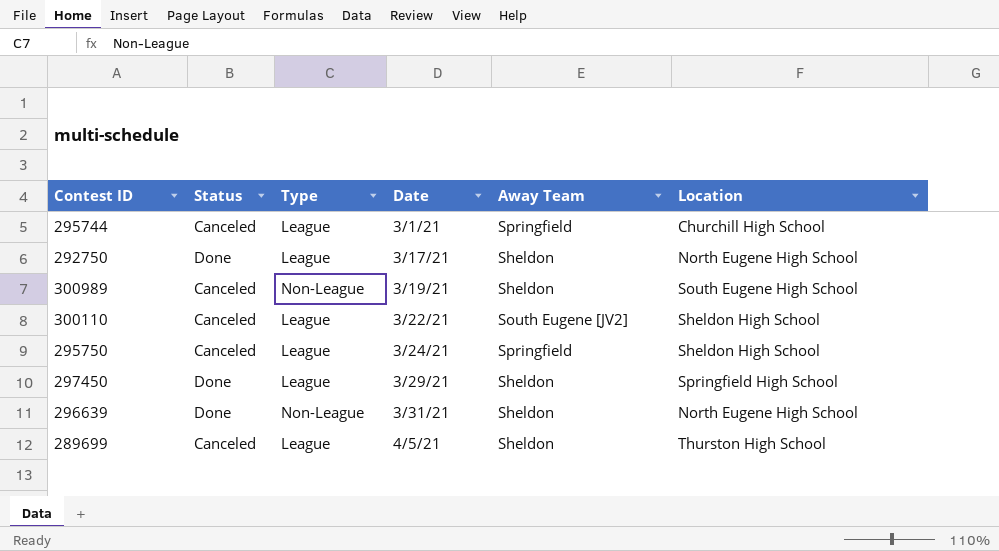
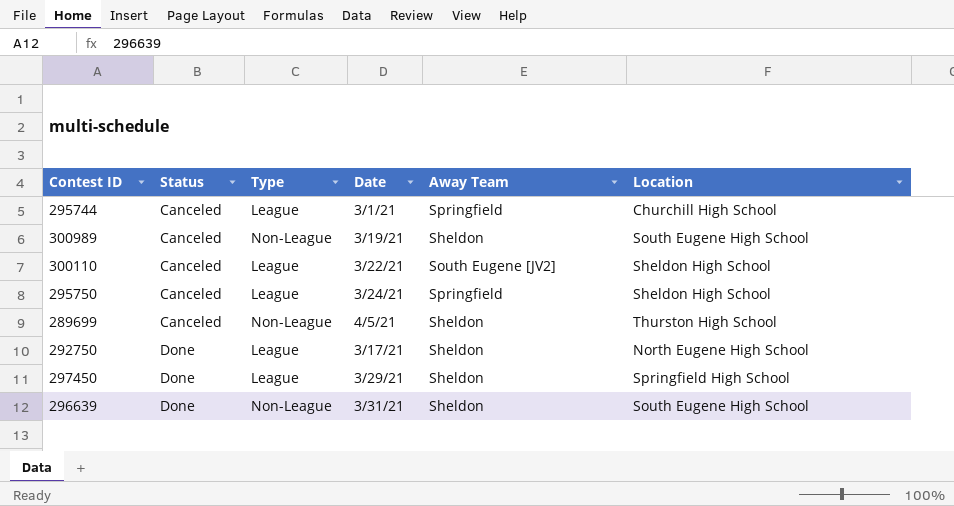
row order: Date ascending -> Status ascending
289699 | Type: League -> Non-League
296639 | Location: North Eugene High School -> South Eugene High School

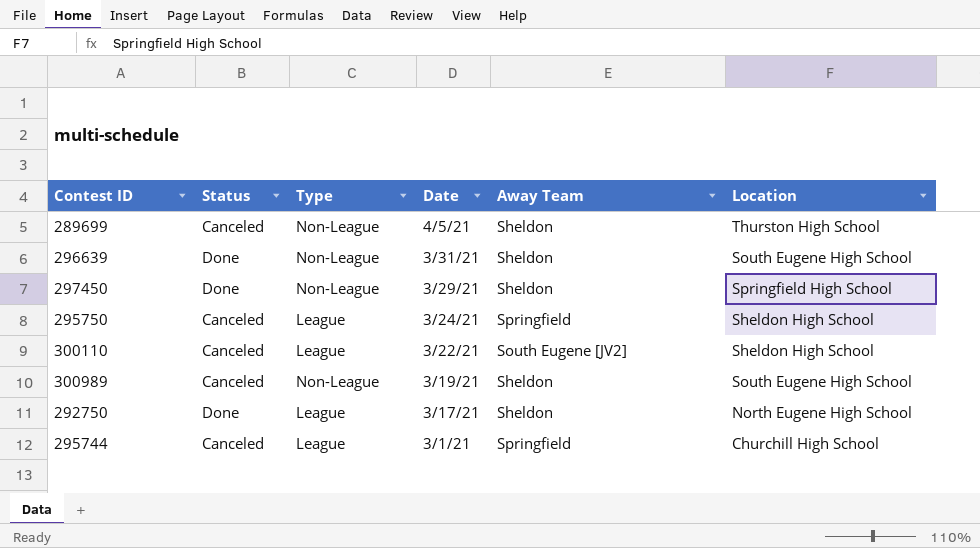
row order: Status ascending -> Date descending
297450 | Type: League -> Non-League

